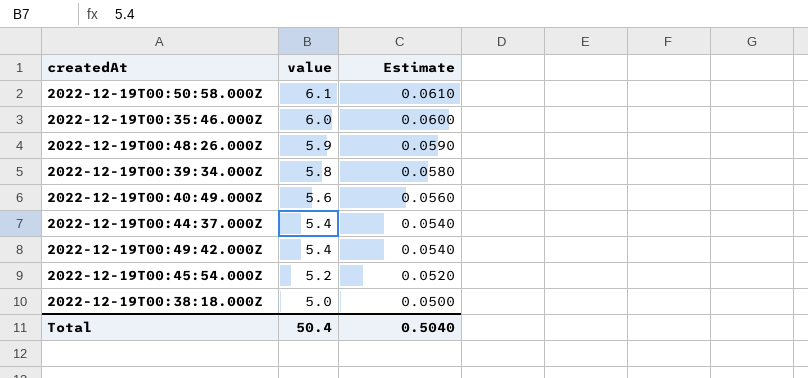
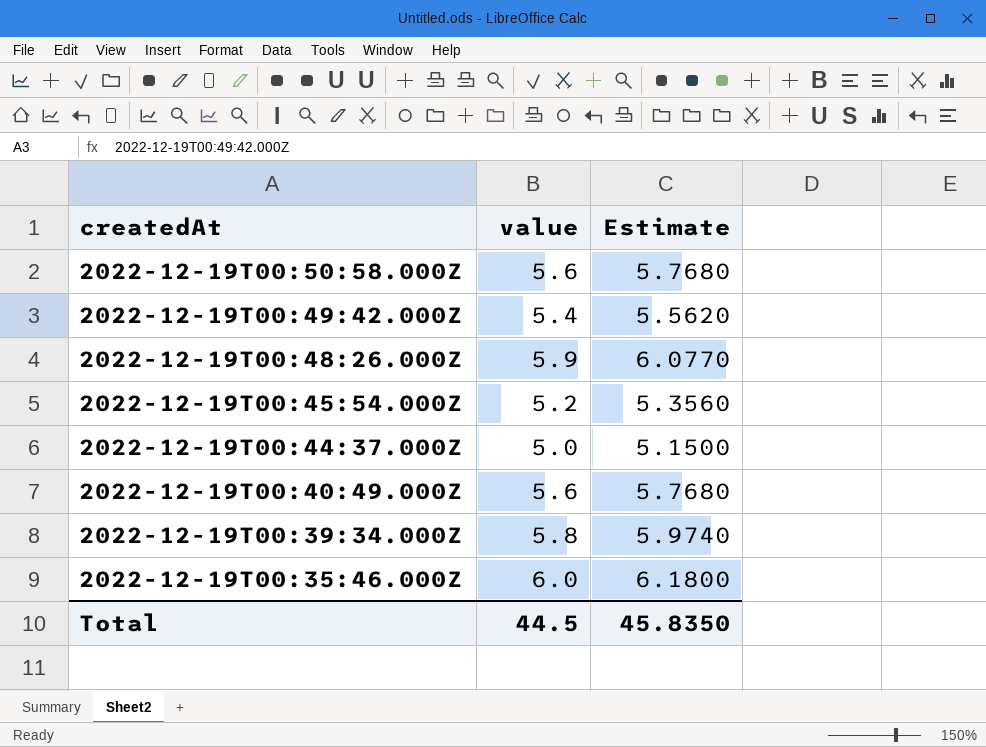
row order: value descending -> createdAt descending
column Estimate | formula: [value] * 0.01 -> [value] * 1.03
row 2022-12-19T00:38:18.000Z: 5.0 | 0.0500 -> none
2022-12-19T00:50:58.000Z | value: 6.1 -> 5.6
2022-12-19T00:44:37.000Z | value: 5.4 -> 5.0
Total | value: 50.4 -> 44.5
Total | Estimate: 0.5040 -> 45.8350

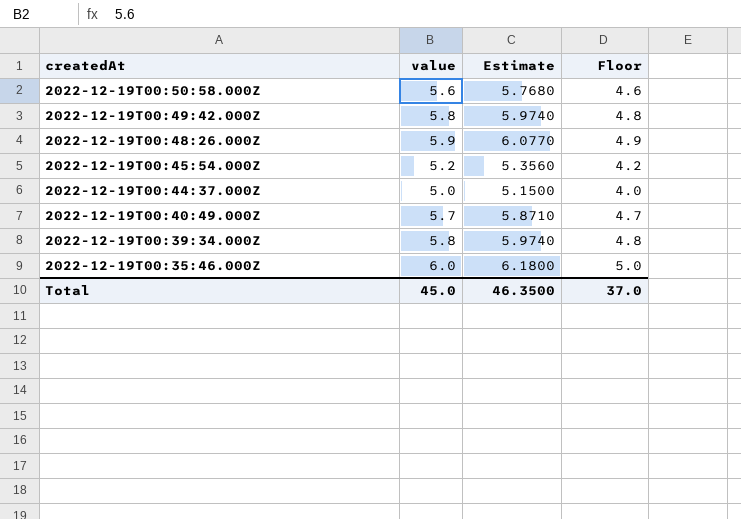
column Floor | formula: none -> [value] - 1
2022-12-19T00:49:42.000Z | value: 5.4 -> 5.8
2022-12-19T00:49:42.000Z | Estimate: 5.5620 -> 5.9740
2022-12-19T00:40:49.000Z | value: 5.6 -> 5.7
2022-12-19T00:40:49.000Z | Estimate: 5.7680 -> 5.8710
Total | value: 44.5 -> 45.0
Total | Estimate: 45.8350 -> 46.3500

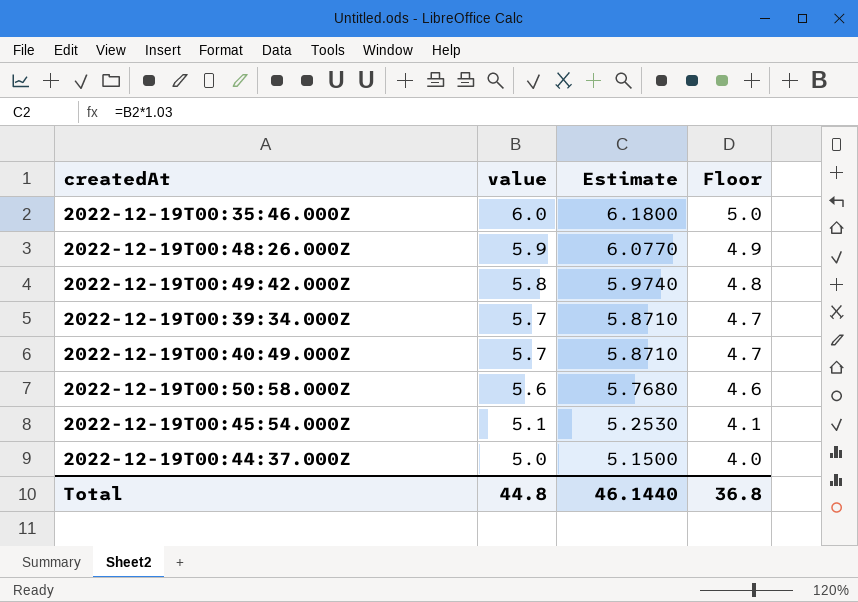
row order: createdAt descending -> value descending
2022-12-19T00:39:34.000Z | value: 5.8 -> 5.7
2022-12-19T00:39:34.000Z | Estimate: 5.9740 -> 5.8710
2022-12-19T00:39:34.000Z | Floor: 4.8 -> 4.7
2022-12-19T00:45:54.000Z | value: 5.2 -> 5.1
2022-12-19T00:45:54.000Z | Estimate: 5.3560 -> 5.2530
2022-12-19T00:45:54.000Z | Floor: 4.2 -> 4.1
Total | value: 45.0 -> 44.8
Total | Estimate: 46.3500 -> 46.1440
Total | Floor: 37.0 -> 36.8

